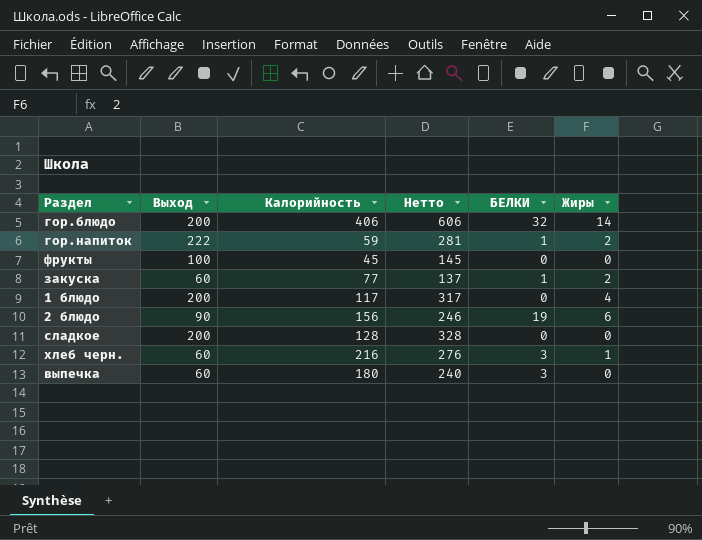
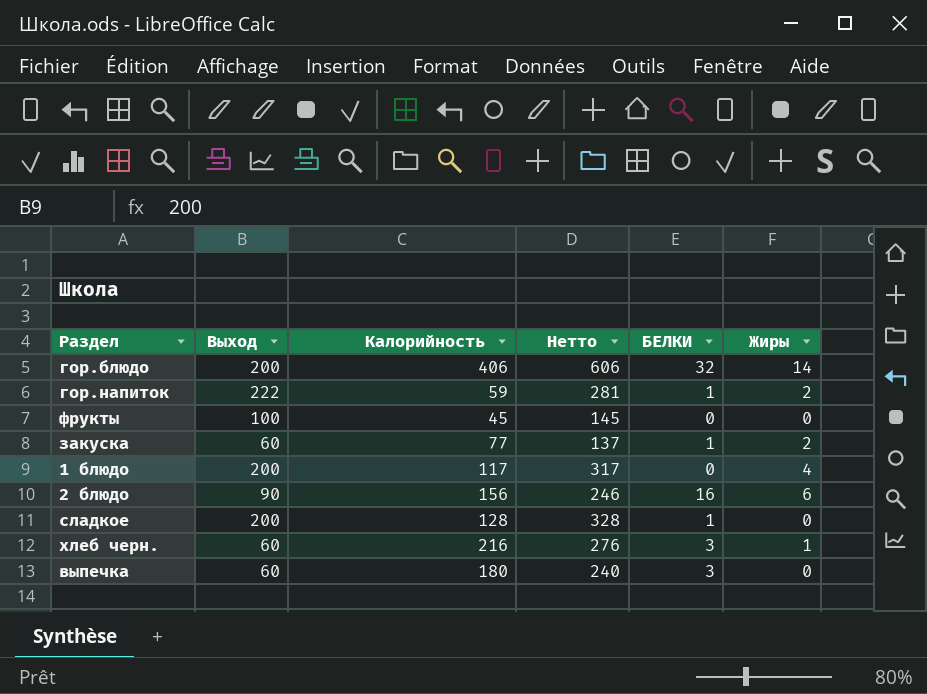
2 блюдо | БЕЛКИ: 19 -> 16
сладкое | БЕЛКИ: 0 -> 1

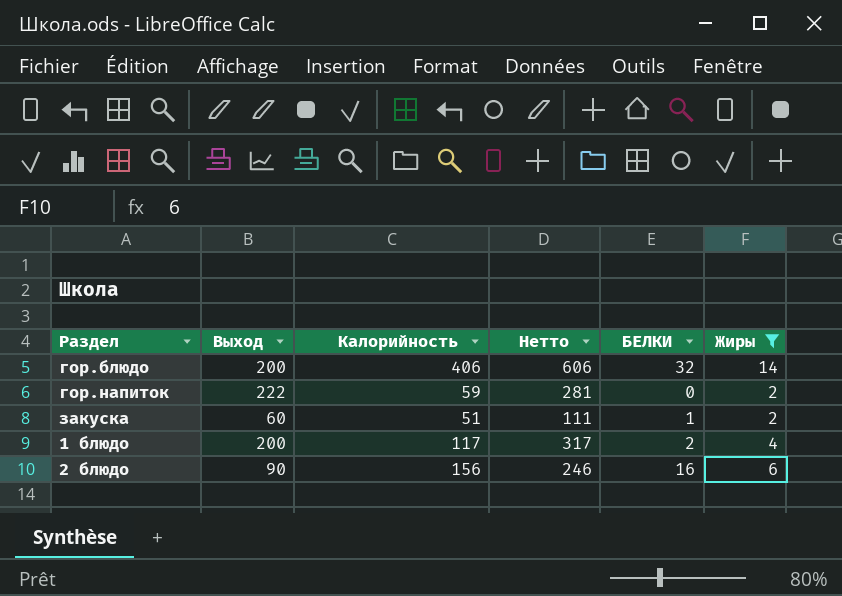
filter: none -> Жиры >= 2
гор.напиток | БЕЛКИ: 1 -> 0
закуска | Калорийность: 77 -> 51
закуска | Нетто: 137 -> 111
1 блюдо | БЕЛКИ: 0 -> 2

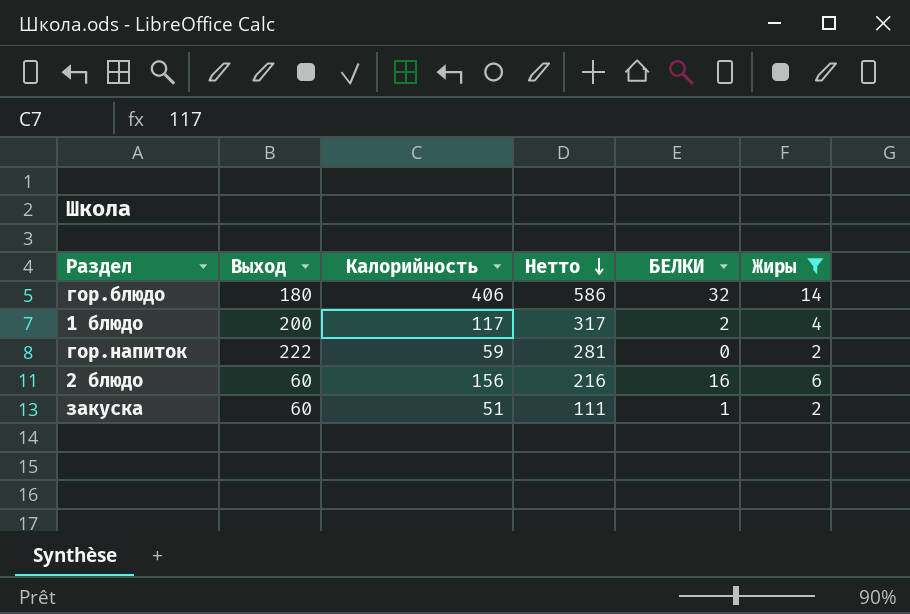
row order: none -> Нетто descending
гор.блюдо | Выход: 200 -> 180
гор.блюдо | Нетто: 606 -> 586
2 блюдо | Выход: 90 -> 60
2 блюдо | Нетто: 246 -> 216

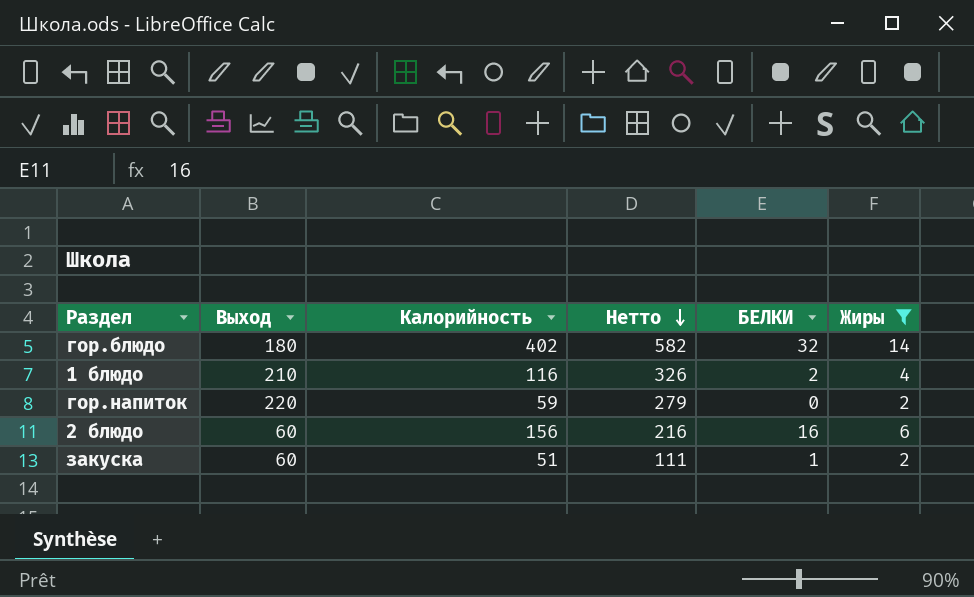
гор.блюдо | Калорийность: 406 -> 402
гор.блюдо | Нетто: 586 -> 582
1 блюдо | Выход: 200 -> 210
1 блюдо | Калорийность: 117 -> 116
1 блюдо | Нетто: 317 -> 326
гор.напиток | Выход: 222 -> 220
гор.напиток | Нетто: 281 -> 279

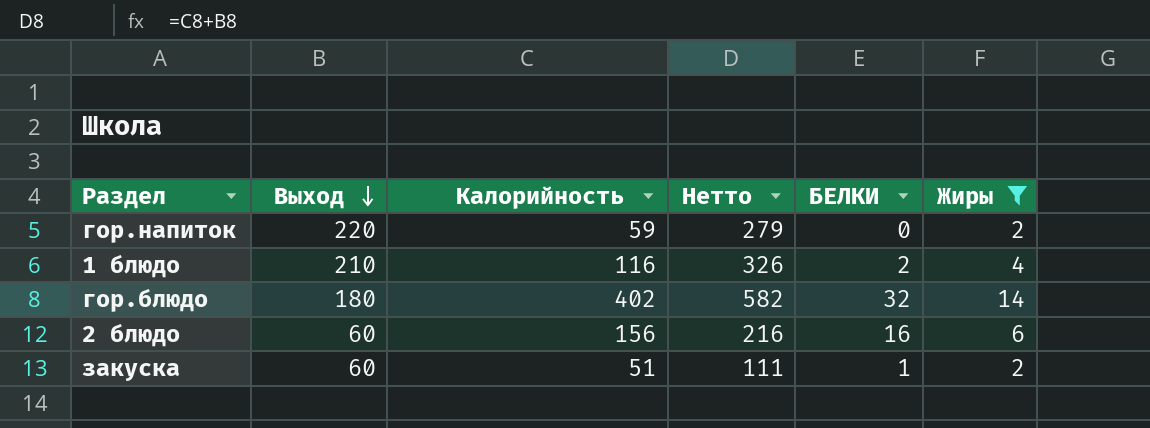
row order: Нетто descending -> Выход descending

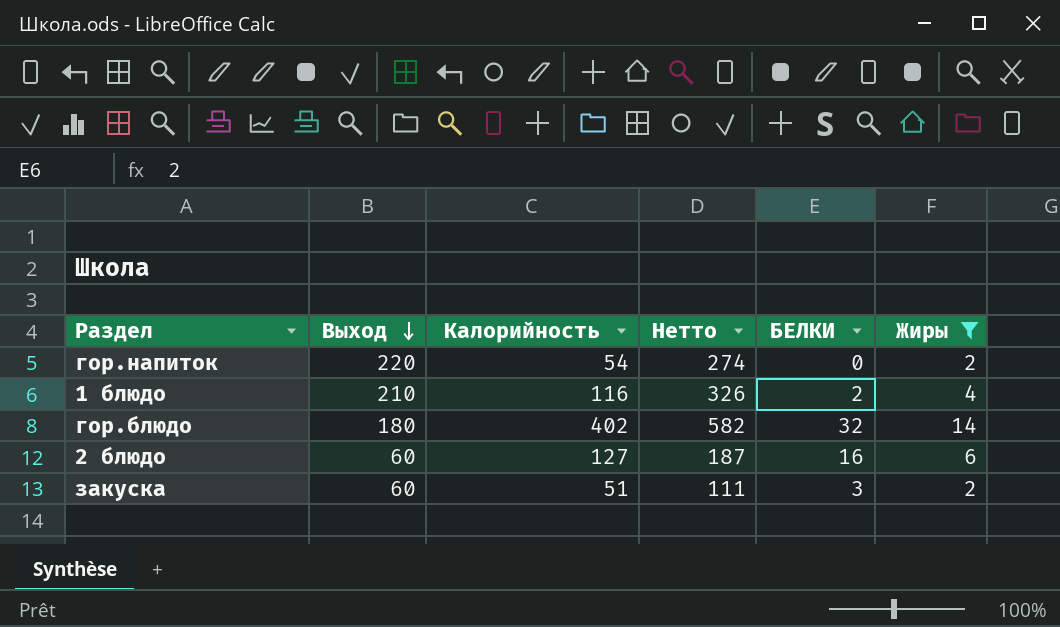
гор.напиток | Калорийность: 59 -> 54
гор.напиток | Нетто: 279 -> 274
2 блюдо | Калорийность: 156 -> 127
2 блюдо | Нетто: 216 -> 187
закуска | БЕЛКИ: 1 -> 3

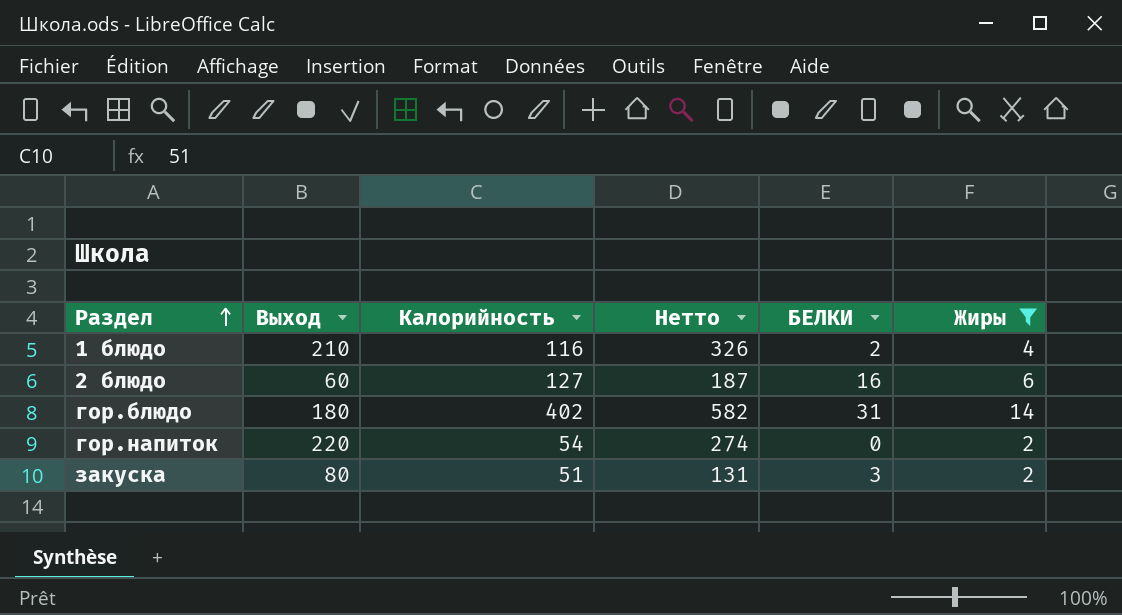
row order: Выход descending -> Раздел ascending
гор.блюдо | БЕЛКИ: 32 -> 31
закуска | Выход: 60 -> 80
закуска | Нетто: 111 -> 131

